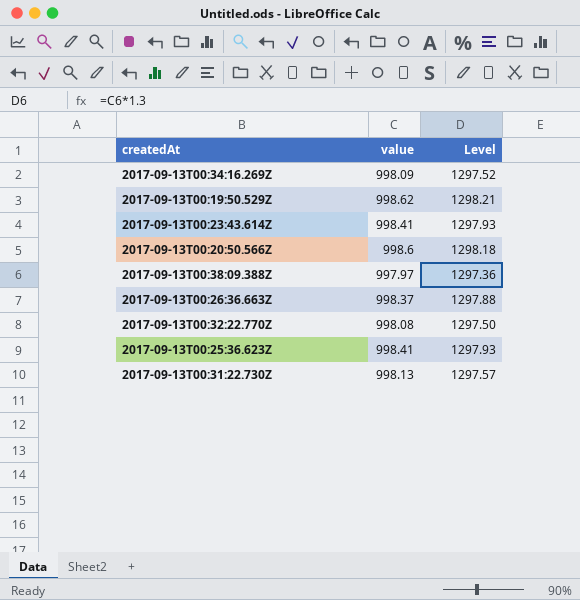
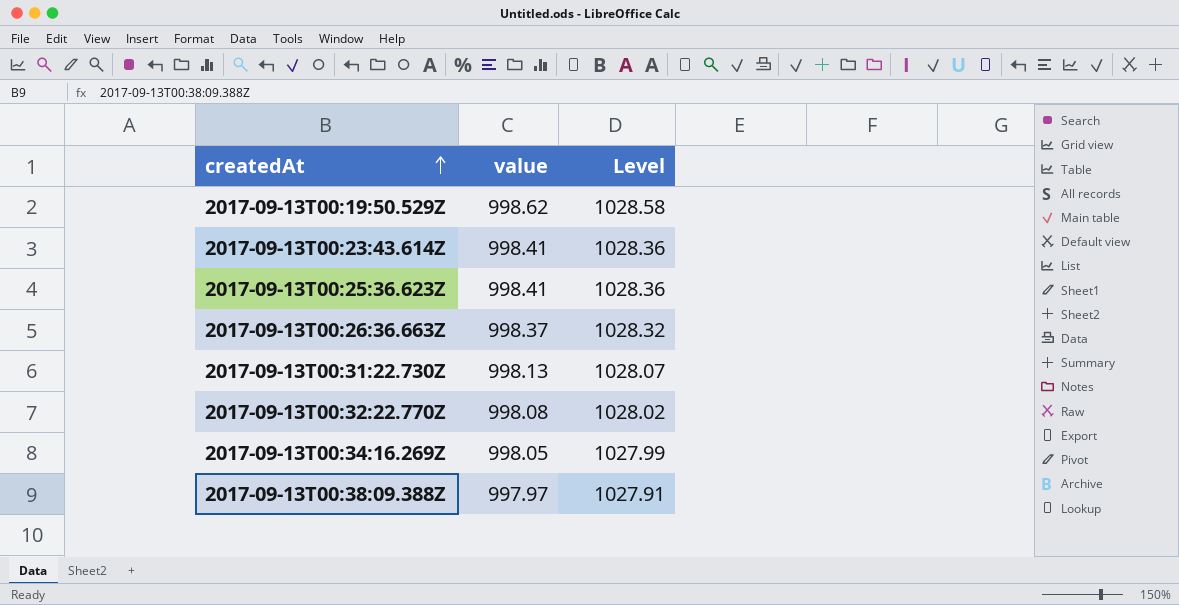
row order: none -> createdAt ascending
column Level | formula: [value] * 1.3 -> [value] * 1.03
row 2017-09-13T00:20:50.566Z: 998.6 | 1298.18 -> none
2017-09-13T00:34:16.269Z | value: 998.09 -> 998.05

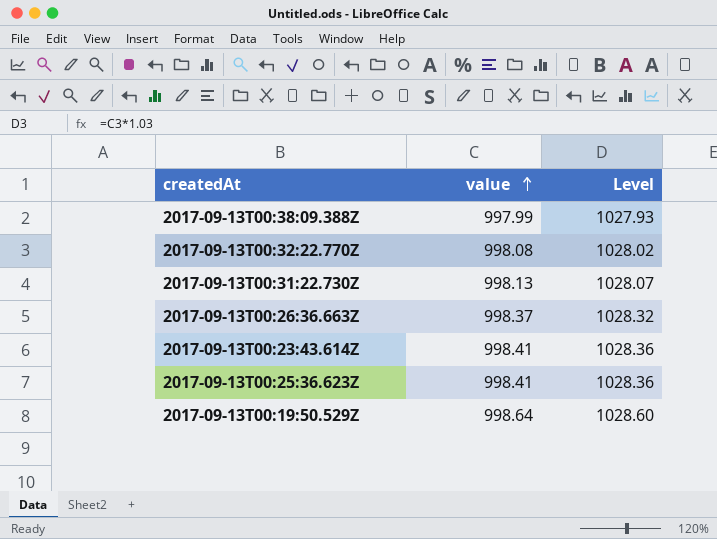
row order: createdAt ascending -> value ascending
row 2017-09-13T00:34:16.269Z: 998.05 | 1027.99 -> none
2017-09-13T00:38:09.388Z | value: 997.97 -> 997.99
2017-09-13T00:38:09.388Z | Level: 1027.91 -> 1027.93
2017-09-13T00:19:50.529Z | value: 998.62 -> 998.64
2017-09-13T00:19:50.529Z | Level: 1028.58 -> 1028.60

